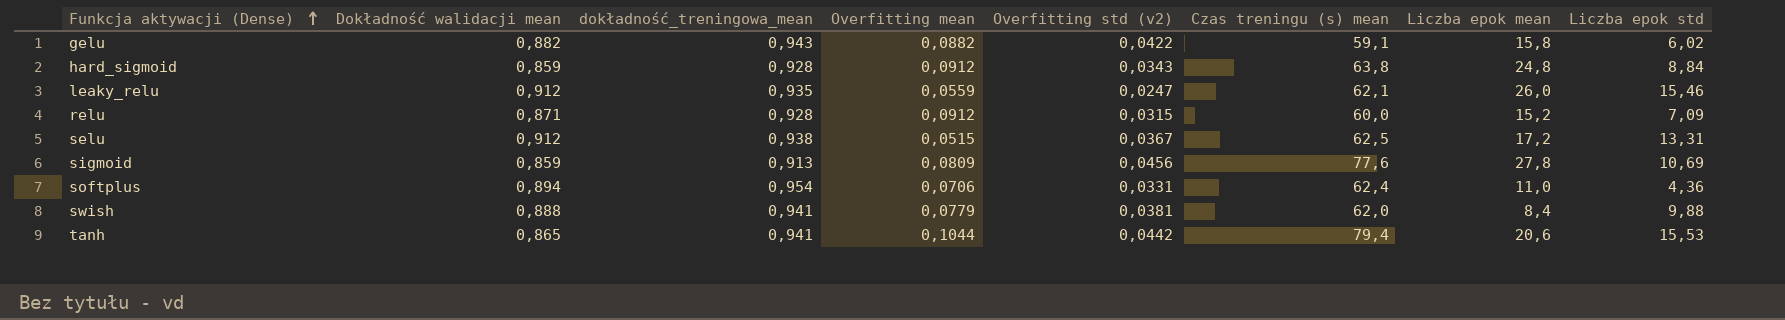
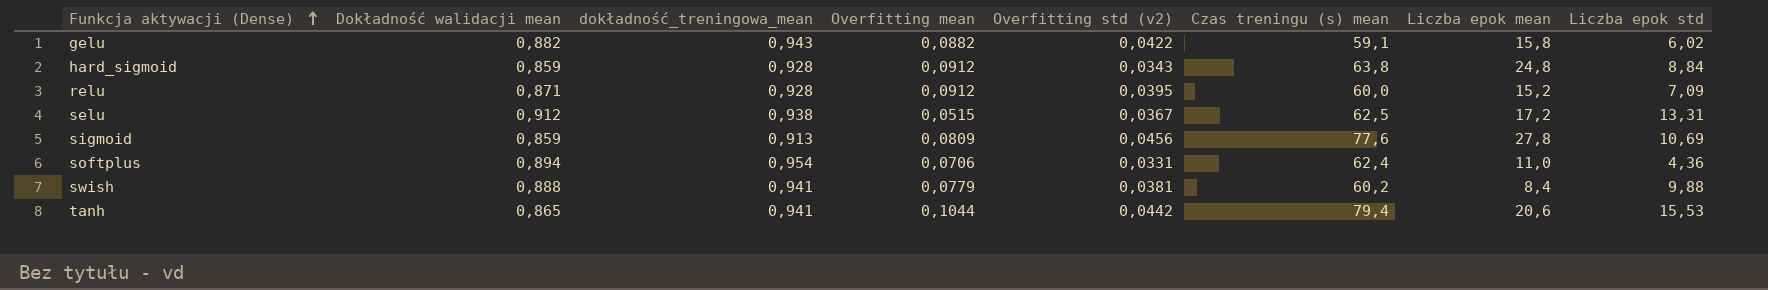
row leaky_relu: 0,912 | 0,935 | 0,0559 | 0,0247 | 62,1 | 26,0 | 15,46 -> none
relu | Overfitting std (v2): 0,0315 -> 0,0395
swish | Czas treningu (s) mean: 62,0 -> 60,2

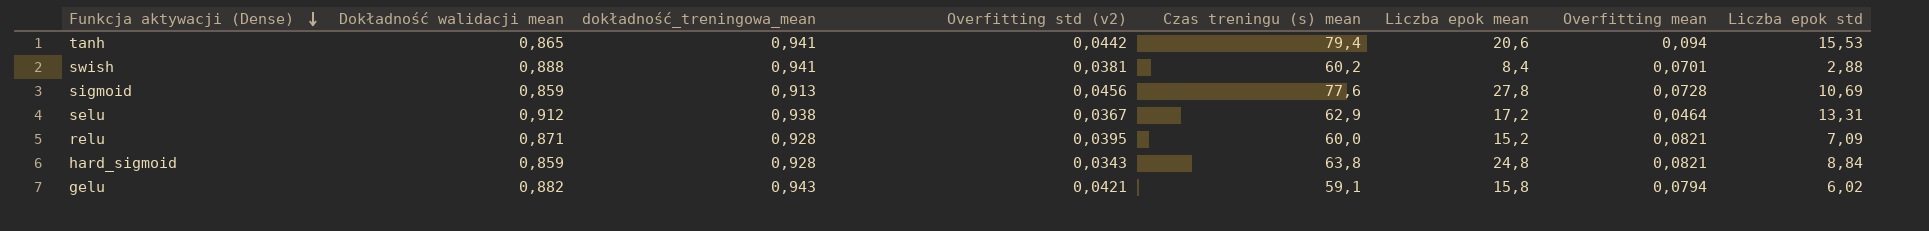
row order: Funkcja aktywacji (Dense) ascending -> Funkcja aktywacji (Dense) descending
column Overfitting mean | position: 4 -> 7
row softplus: 0,894 | 0,954 | 0,0706 | 0,0331 | 62,4 | 11,0 | 4,36 -> none
tanh | Overfitting mean: 0,1044 -> 0,094
swish | Overfitting mean: 0,0779 -> 0,0701
swish | Liczba epok std: 9,88 -> 2,88
sigmoid | Overfitting mean: 0,0809 -> 0,0728
selu | Czas treningu (s) mean: 62,5 -> 62,9
selu | Overfitting mean: 0,0515 -> 0,0464
relu | Overfitting mean: 0,0912 -> 0,0821
hard_sigmoid | Overfitting mean: 0,0912 -> 0,0821
gelu | Overfitting std (v2): 0,0422 -> 0,0421
gelu | Overfitting mean: 0,0882 -> 0,0794

